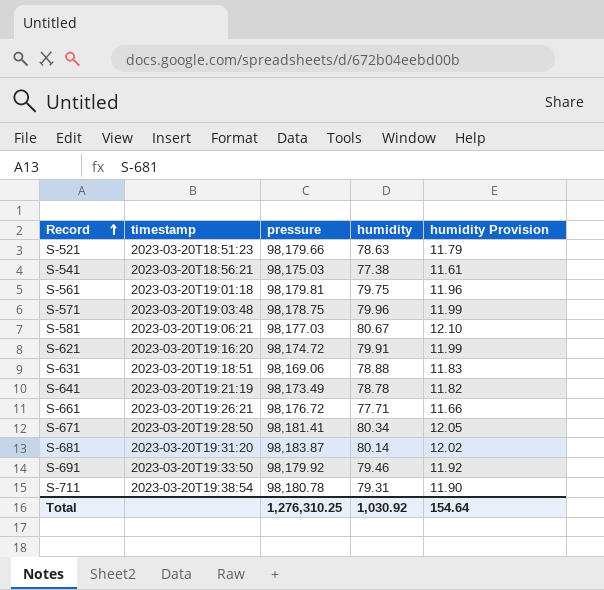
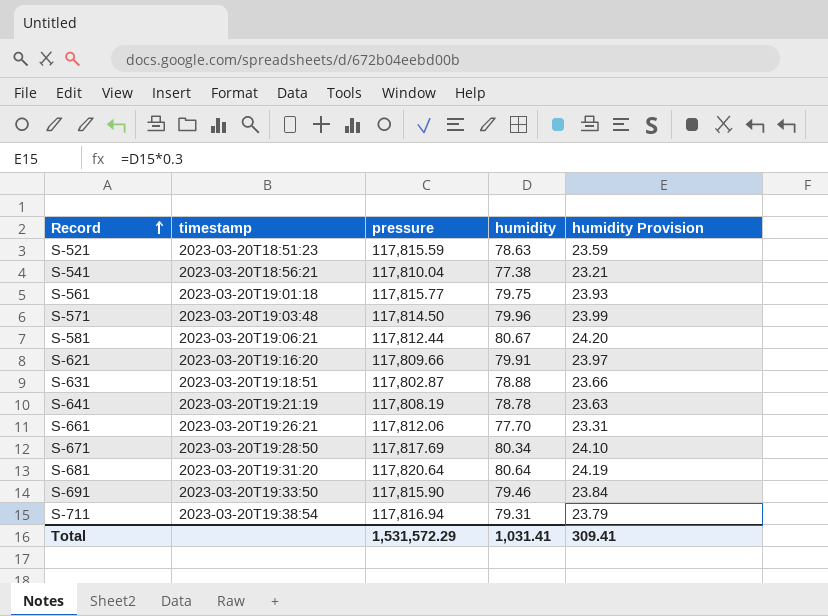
column humidity Provision | formula: [humidity] * 0.15 -> [humidity] * 0.3
S-521 | pressure: 98,179.66 -> 117,815.59
S-541 | pressure: 98,175.03 -> 117,810.04
S-561 | pressure: 98,179.81 -> 117,815.77
S-571 | pressure: 98,178.75 -> 117,814.50
S-581 | pressure: 98,177.03 -> 117,812.44
S-621 | pressure: 98,174.72 -> 117,809.66
S-631 | pressure: 98,169.06 -> 117,802.87
S-641 | pressure: 98,173.49 -> 117,808.19
S-661 | pressure: 98,176.72 -> 117,812.06
S-661 | humidity: 77.71 -> 77.70
S-671 | pressure: 98,181.41 -> 117,817.69
S-681 | pressure: 98,183.87 -> 117,820.64
S-681 | humidity: 80.14 -> 80.64
S-691 | pressure: 98,179.92 -> 117,815.90
S-711 | pressure: 98,180.78 -> 117,816.94
Total | pressure: 1,276,310.25 -> 1,531,572.29
Total | humidity: 1,030.92 -> 1,031.41
Total | humidity Provision: 154.64 -> 309.41

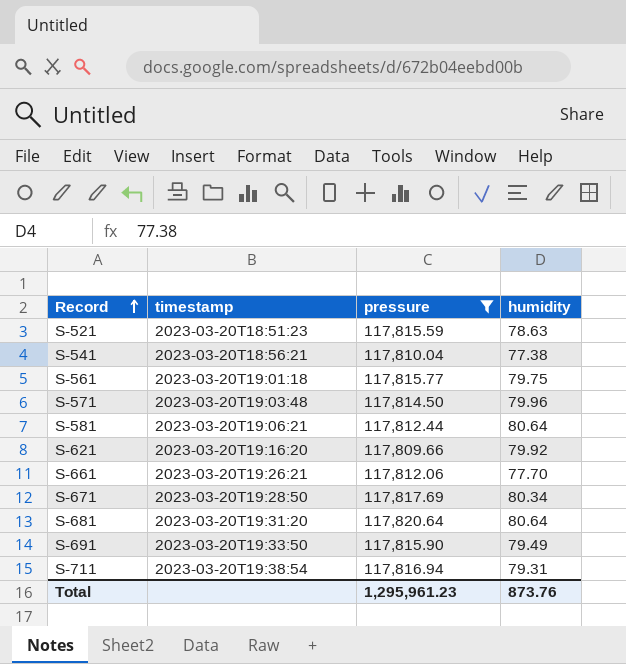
filter: none -> pressure >= 117,809.66
column humidity Provision | formula: [humidity] * 0.3 -> none
S-581 | humidity: 80.67 -> 80.64
S-621 | humidity: 79.91 -> 79.92
S-691 | humidity: 79.46 -> 79.49
Total | pressure: 1,531,572.29 -> 1,295,961.23
Total | humidity: 1,031.41 -> 873.76

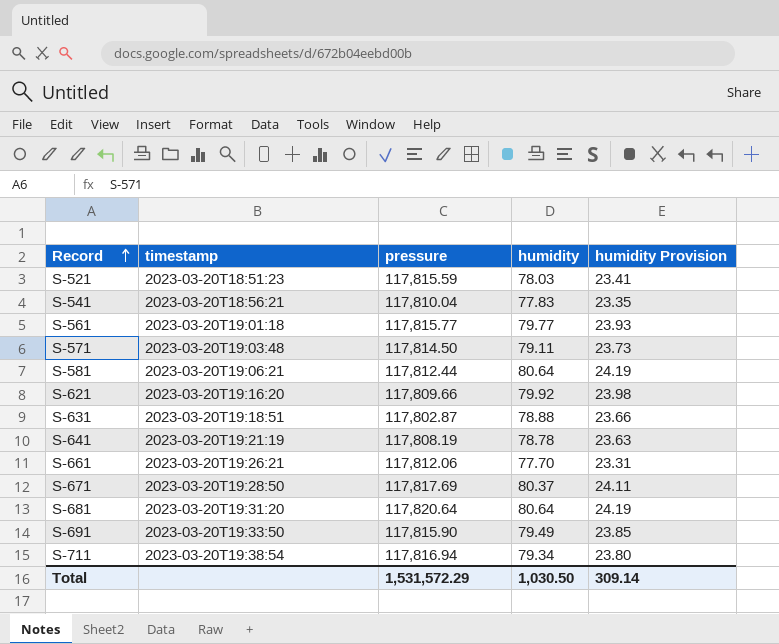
filter: pressure >= 117,809.66 -> none
column humidity Provision | formula: none -> [humidity] * 0.3
S-521 | humidity: 78.63 -> 78.03
S-541 | humidity: 77.38 -> 77.83
S-561 | humidity: 79.75 -> 79.77
S-571 | humidity: 79.96 -> 79.11
S-671 | humidity: 80.34 -> 80.37
S-711 | humidity: 79.31 -> 79.34
Total | pressure: 1,295,961.23 -> 1,531,572.29
Total | humidity: 873.76 -> 1,030.50

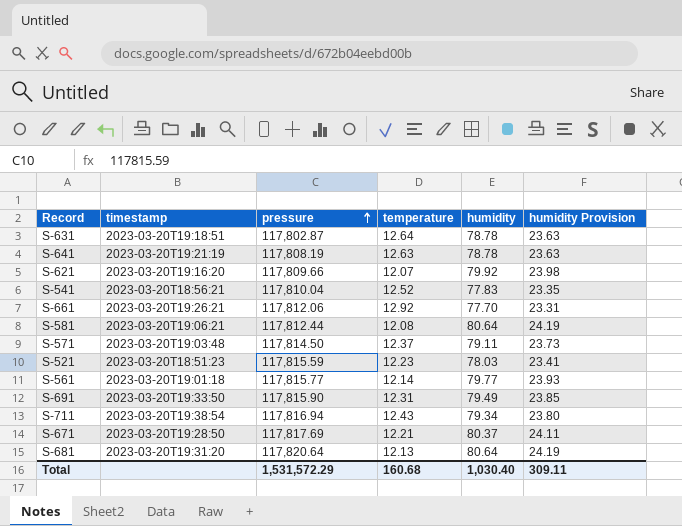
row order: Record ascending -> pressure ascending
column temperature | position: none -> 4
S-631 | humidity: 78.88 -> 78.78
S-631 | humidity Provision: 23.66 -> 23.63
Total | humidity: 1,030.50 -> 1,030.40
Total | humidity Provision: 309.14 -> 309.11

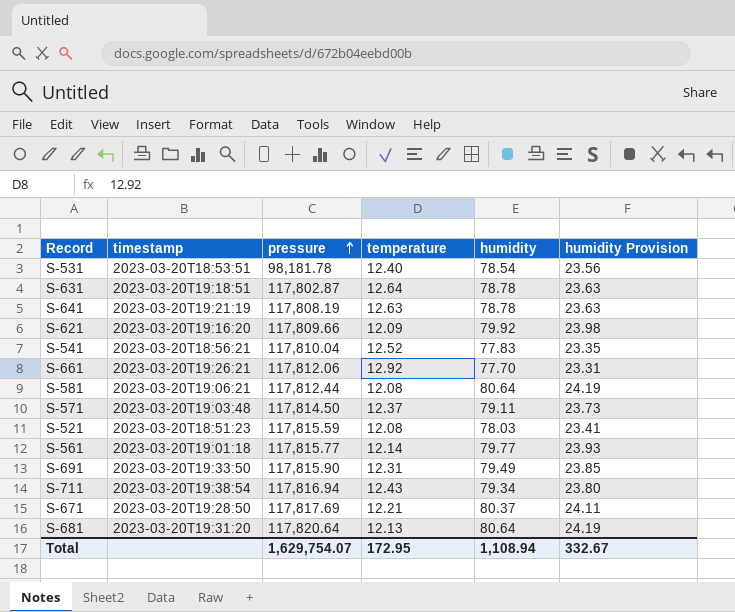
row S-531: none -> 2023-03-20T18:53:51 | 98,181.78 | 12.40 | 78.54 | 23.56
S-621 | temperature: 12.07 -> 12.09
S-521 | temperature: 12.23 -> 12.08
Total | pressure: 1,531,572.29 -> 1,629,754.07
Total | temperature: 160.68 -> 172.95
Total | humidity: 1,030.40 -> 1,108.94
Total | humidity Provision: 309.11 -> 332.67

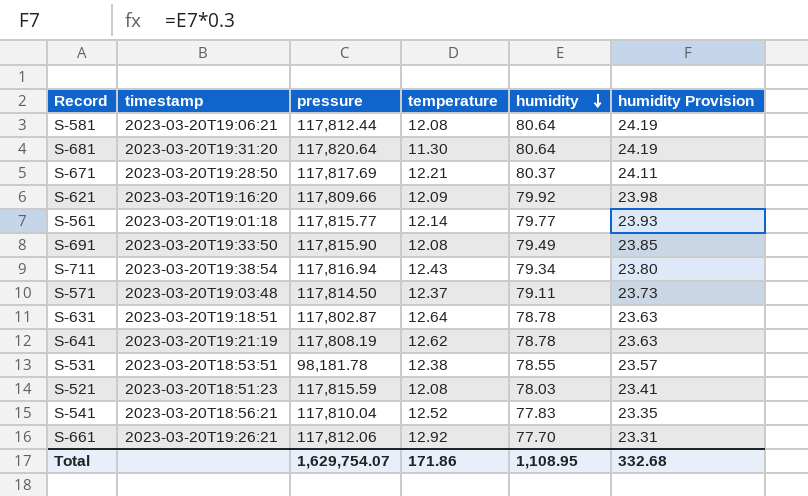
row order: pressure ascending -> humidity descending
S-681 | temperature: 12.13 -> 11.30
S-691 | temperature: 12.31 -> 12.08
S-641 | temperature: 12.63 -> 12.62
S-531 | temperature: 12.40 -> 12.38
S-531 | humidity: 78.54 -> 78.55
S-531 | humidity Provision: 23.56 -> 23.57
Total | temperature: 172.95 -> 171.86
Total | humidity: 1,108.94 -> 1,108.95
Total | humidity Provision: 332.67 -> 332.68

